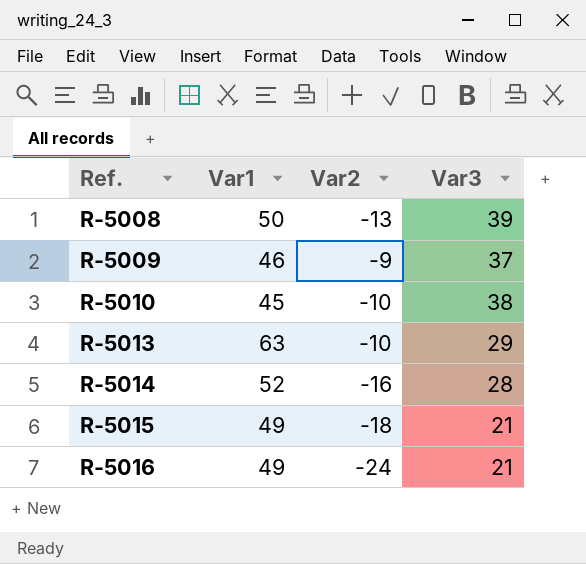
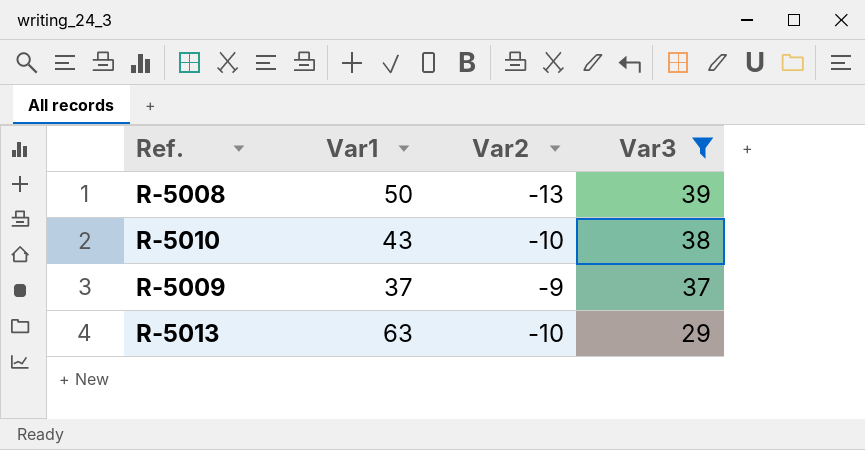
filter: none -> Var3 >= 29
row order: Ref. ascending -> Var3 descending
R-5010 | Var1: 45 -> 43
R-5009 | Var1: 46 -> 37

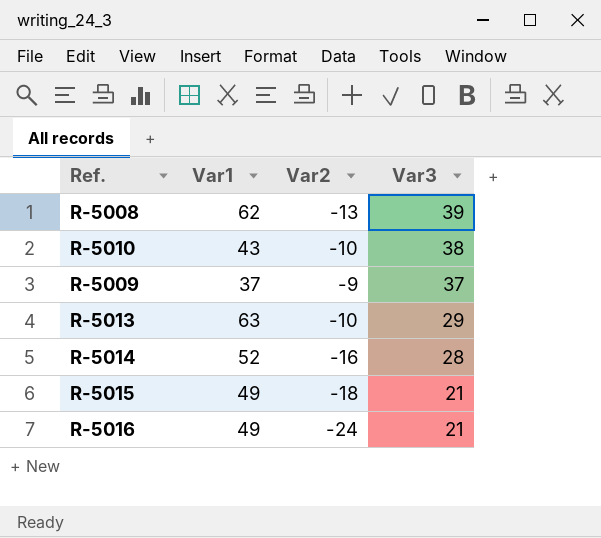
filter: Var3 >= 29 -> none
R-5008 | Var1: 50 -> 62

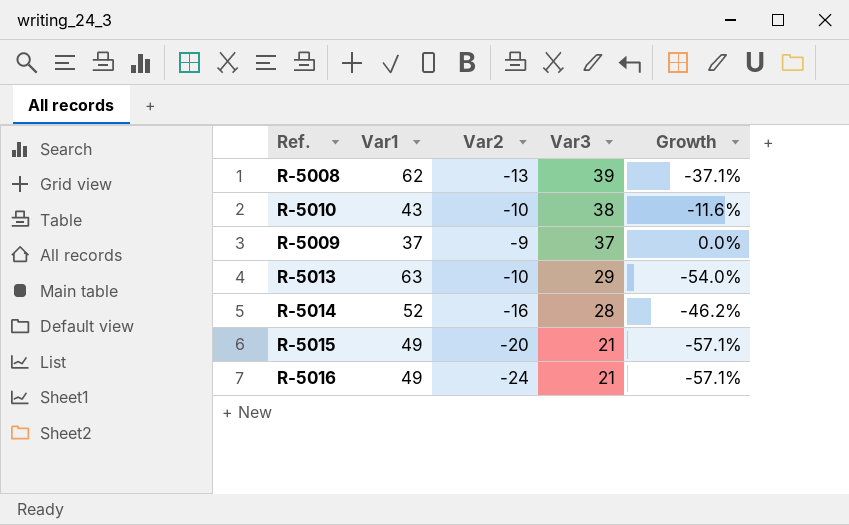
column Growth | formula: none -> ([Var3] - [Var1]) / [Var1]
R-5015 | Var2: -18 -> -20

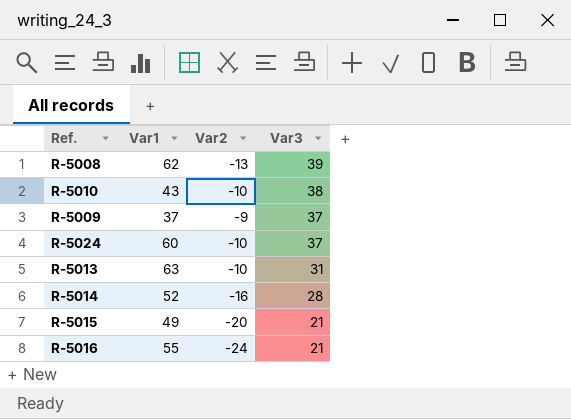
column Growth | formula: ([Var3] - [Var1]) / [Var1] -> none
row R-5024: none -> 60 | -10 | 37
R-5013 | Var3: 29 -> 31
R-5016 | Var1: 49 -> 55

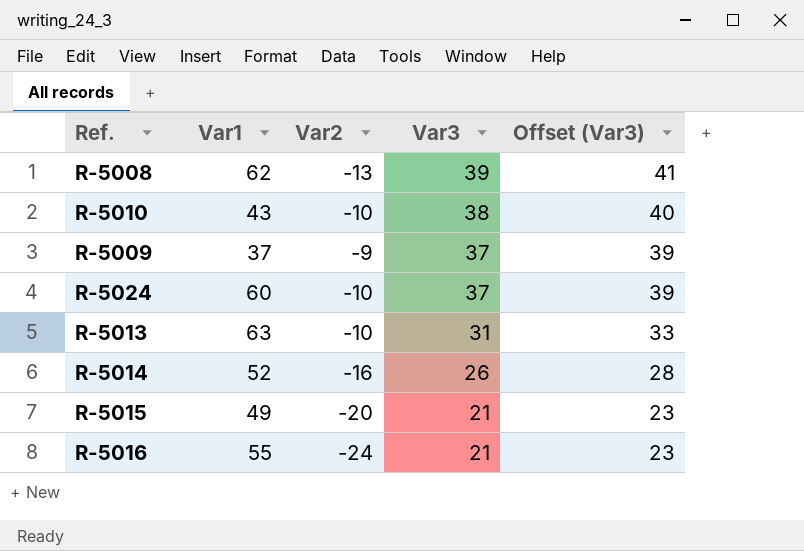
column Offset (Var3) | formula: none -> [Var3] + 2
R-5014 | Var3: 28 -> 26

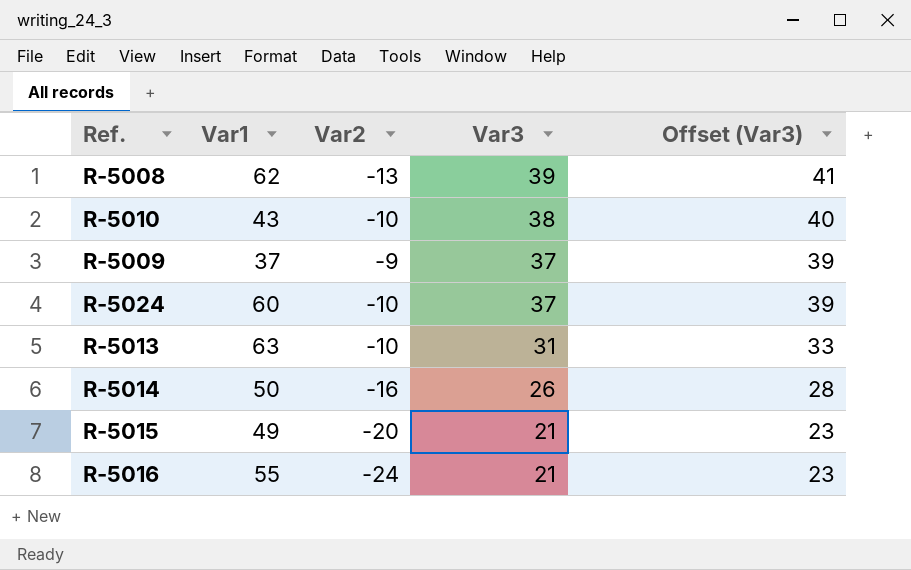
R-5014 | Var1: 52 -> 50

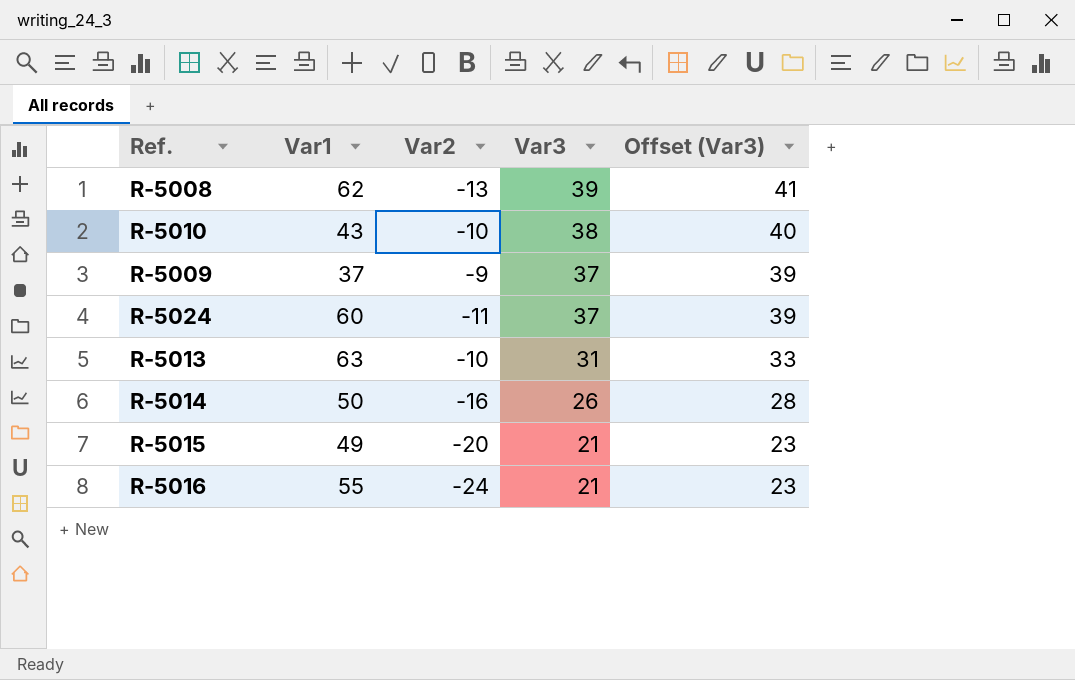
R-5024 | Var2: -10 -> -11

